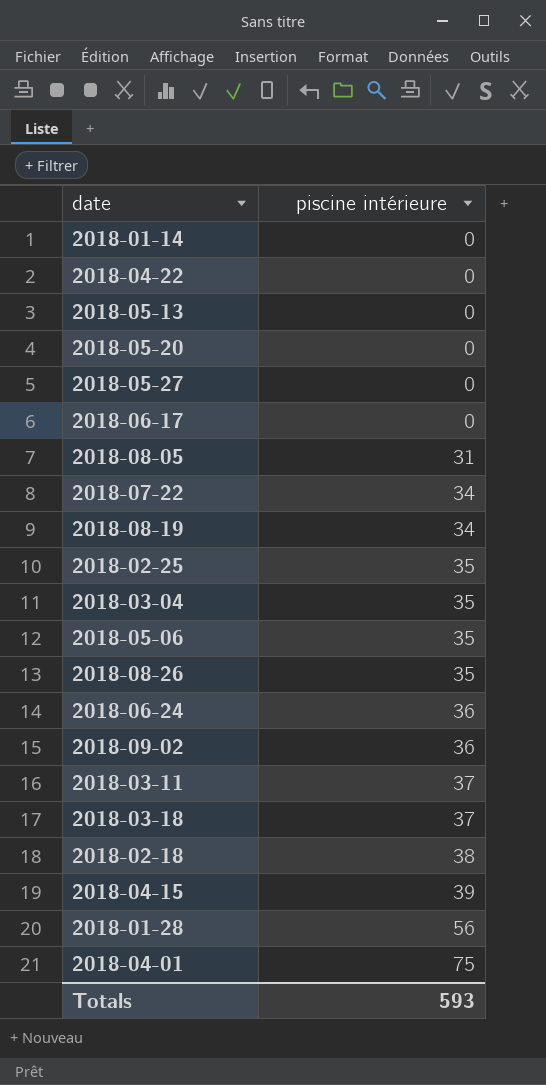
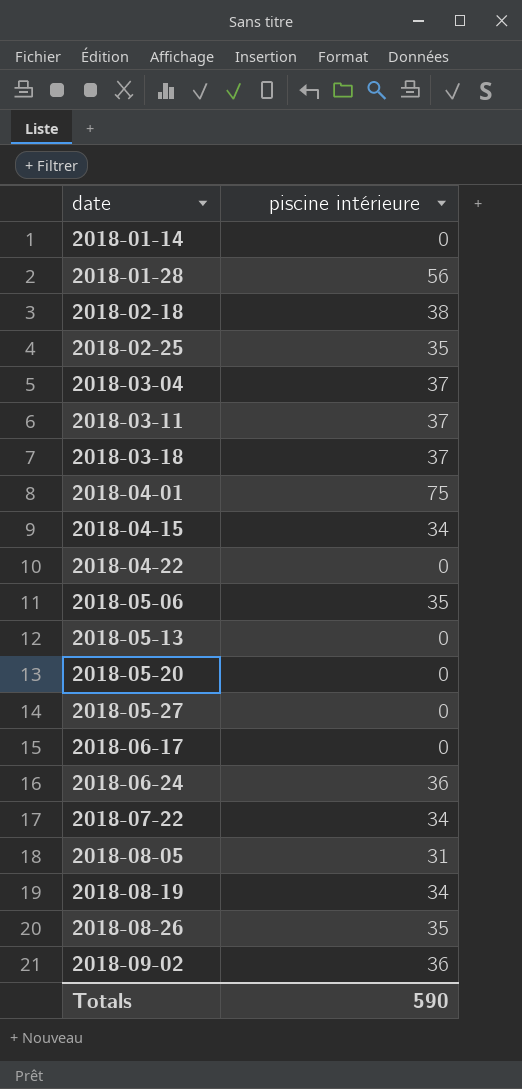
row order: piscine intérieure ascending -> date ascending
2018-03-04 | piscine intérieure: 35 -> 37
2018-04-15 | piscine intérieure: 39 -> 34
Totals | piscine intérieure: 593 -> 590

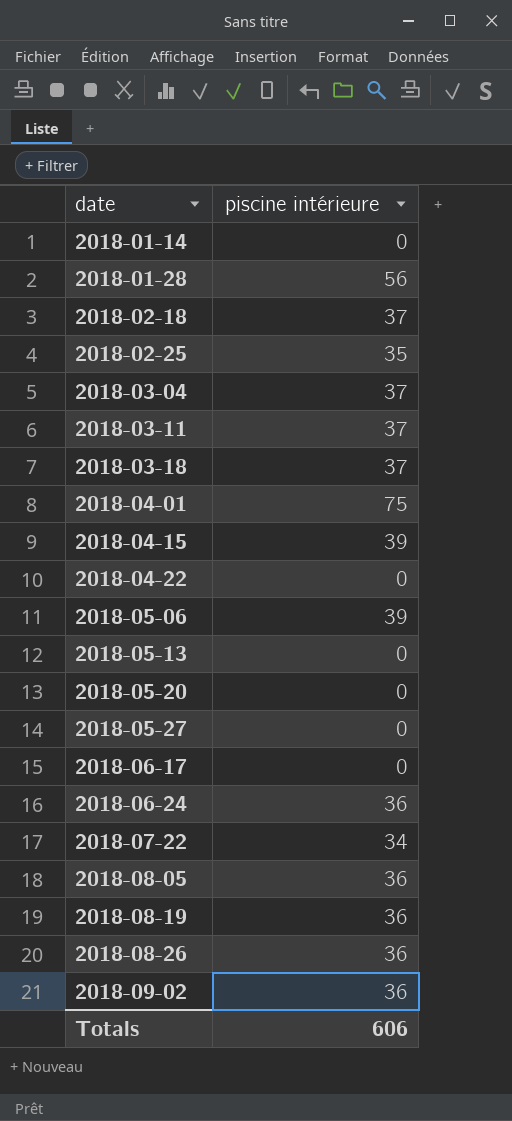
2018-02-18 | piscine intérieure: 38 -> 37
2018-04-15 | piscine intérieure: 34 -> 39
2018-05-06 | piscine intérieure: 35 -> 39
2018-08-05 | piscine intérieure: 31 -> 36
2018-08-19 | piscine intérieure: 34 -> 36
2018-08-26 | piscine intérieure: 35 -> 36
Totals | piscine intérieure: 590 -> 606

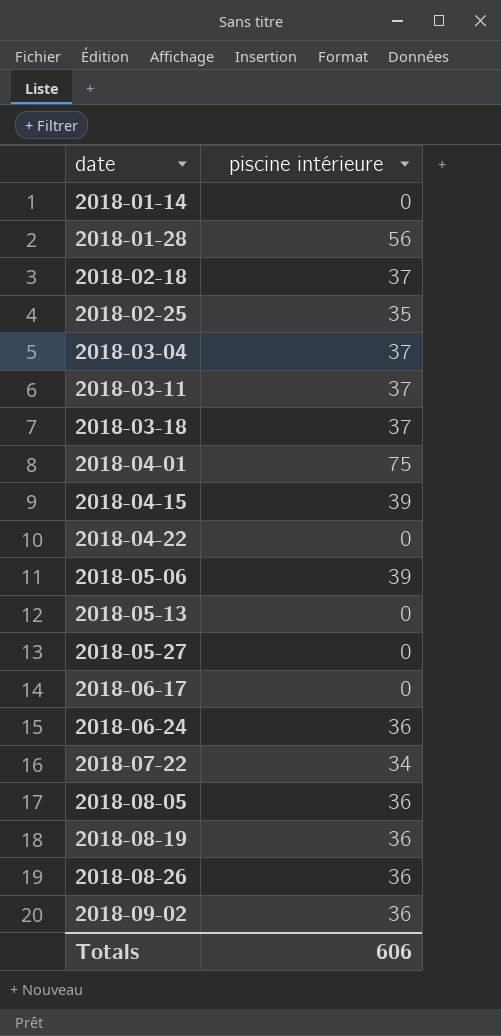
row 2018-05-20: 0 -> none

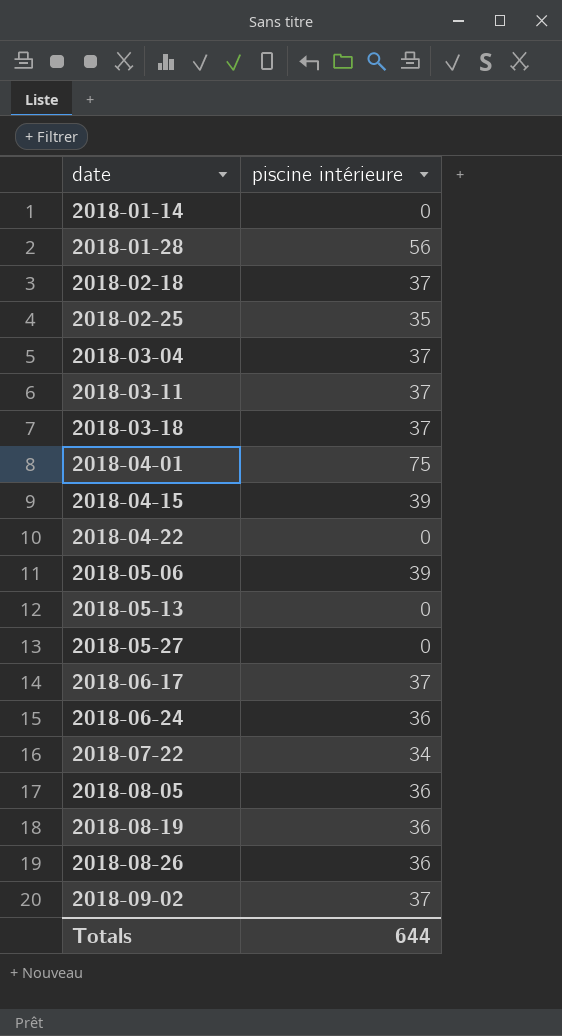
2018-06-17 | piscine intérieure: 0 -> 37
2018-09-02 | piscine intérieure: 36 -> 37
Totals | piscine intérieure: 606 -> 644

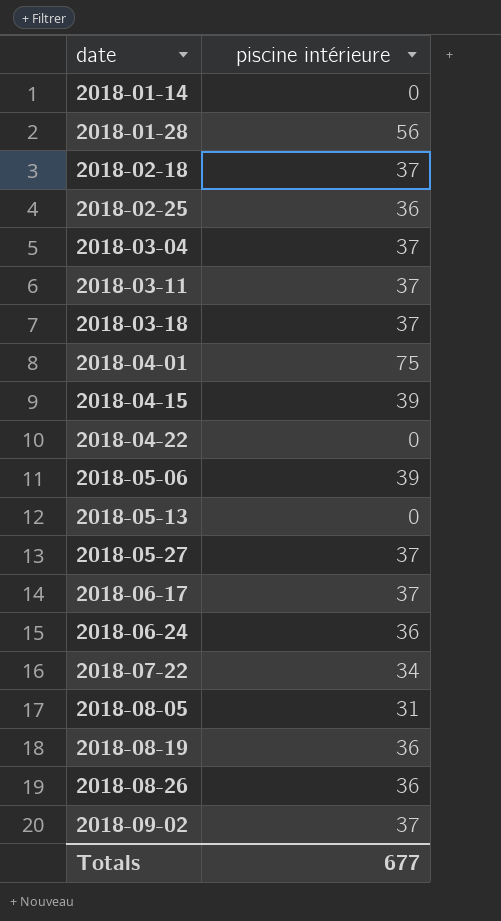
2018-02-25 | piscine intérieure: 35 -> 36
2018-05-27 | piscine intérieure: 0 -> 37
2018-08-05 | piscine intérieure: 36 -> 31
Totals | piscine intérieure: 644 -> 677

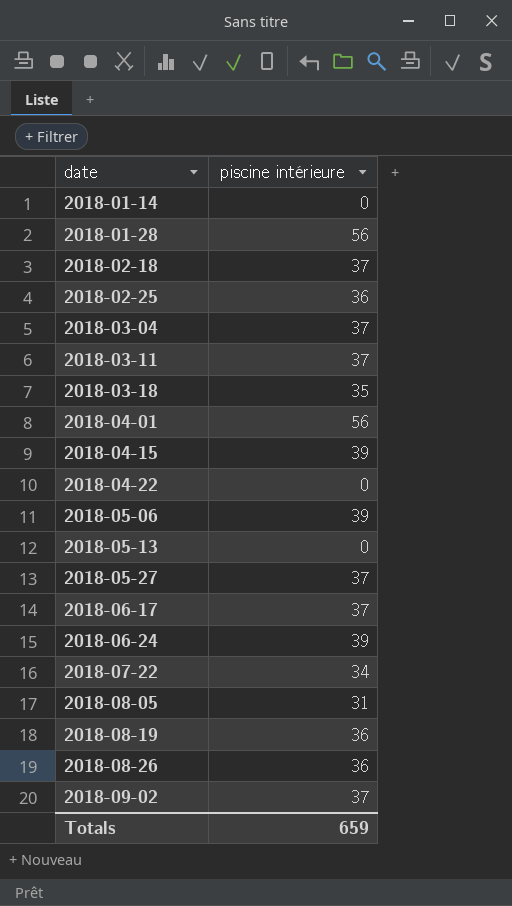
2018-03-18 | piscine intérieure: 37 -> 35
2018-04-01 | piscine intérieure: 75 -> 56
2018-06-24 | piscine intérieure: 36 -> 39
Totals | piscine intérieure: 677 -> 659

